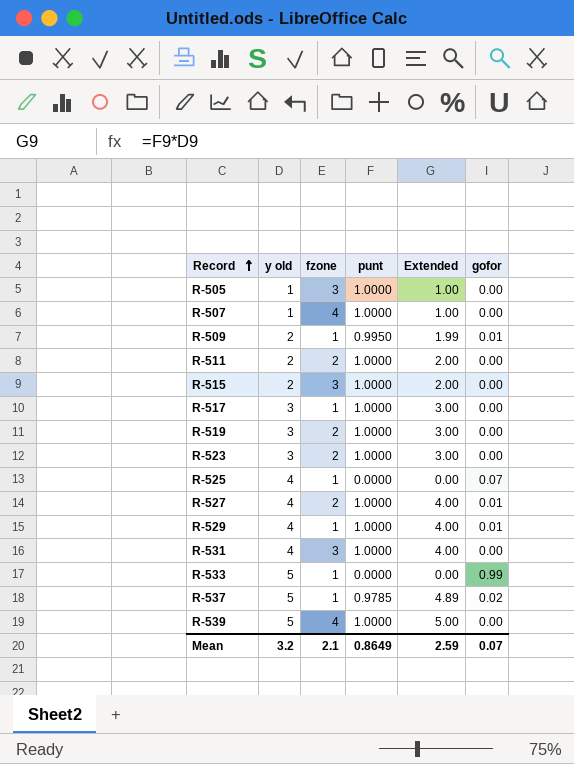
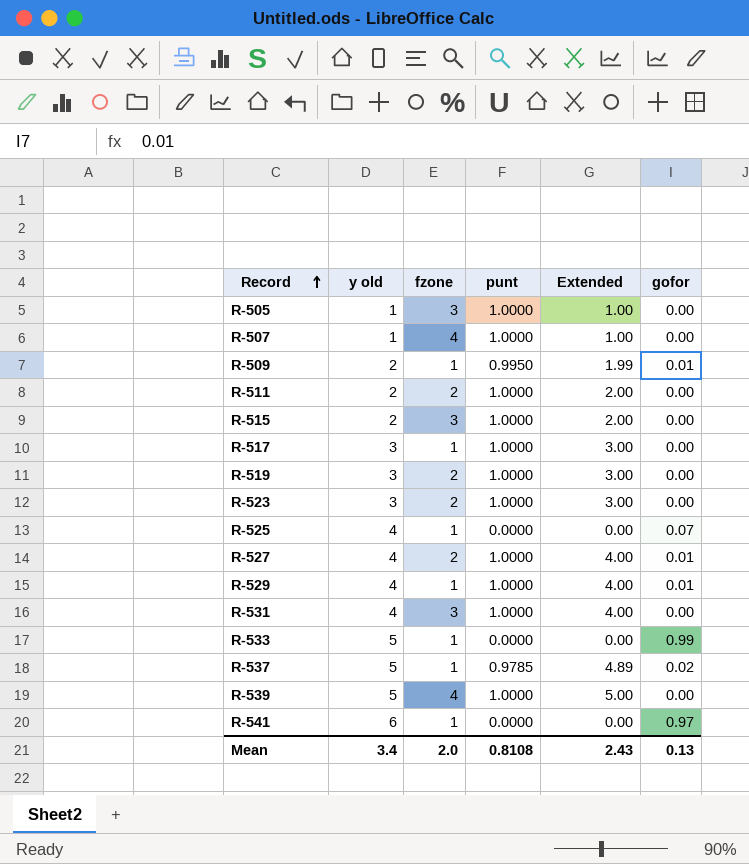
row R-541: none -> 6 | 1 | 0.0000 | 0.00 | 0.97
Mean | y old: 3.2 -> 3.4
Mean | fzone: 2.1 -> 2.0
Mean | punt: 0.8649 -> 0.8108
Mean | Extended: 2.59 -> 2.43
Mean | gofor: 0.07 -> 0.13

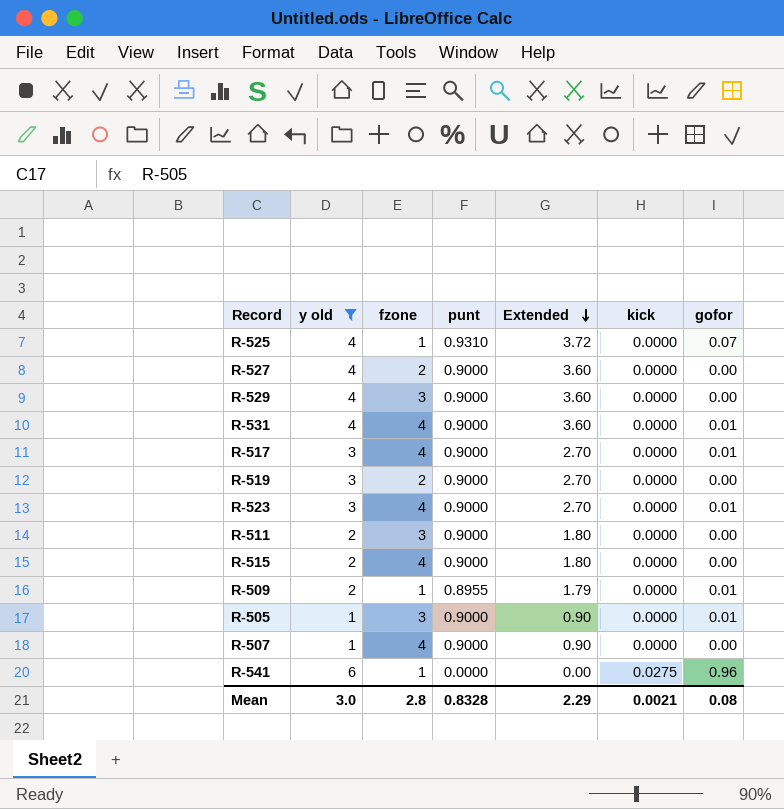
filter: none -> y old != 5
row order: Record ascending -> Extended descending
column kick | position: none -> 6
R-525 | punt: 0.0000 -> 0.9310
R-525 | Extended: 0.00 -> 3.72
R-527 | punt: 1.0000 -> 0.9000
R-527 | Extended: 4.00 -> 3.60
R-527 | gofor: 0.01 -> 0.00
R-529 | fzone: 1 -> 3
R-529 | punt: 1.0000 -> 0.9000
R-529 | Extended: 4.00 -> 3.60
R-529 | gofor: 0.01 -> 0.00
R-531 | fzone: 3 -> 4
R-531 | punt: 1.0000 -> 0.9000
R-531 | Extended: 4.00 -> 3.60
R-531 | gofor: 0.00 -> 0.01
R-517 | fzone: 1 -> 4
R-517 | punt: 1.0000 -> 0.9000
R-517 | Extended: 3.00 -> 2.70
R-517 | gofor: 0.00 -> 0.01
R-519 | punt: 1.0000 -> 0.9000
R-519 | Extended: 3.00 -> 2.70
R-523 | fzone: 2 -> 4
R-523 | punt: 1.0000 -> 0.9000
R-523 | Extended: 3.00 -> 2.70
R-523 | gofor: 0.00 -> 0.01
R-511 | fzone: 2 -> 3
R-511 | punt: 1.0000 -> 0.9000
R-511 | Extended: 2.00 -> 1.80
R-515 | fzone: 3 -> 4
R-515 | punt: 1.0000 -> 0.9000
R-515 | Extended: 2.00 -> 1.80
R-509 | punt: 0.9950 -> 0.8955
R-509 | Extended: 1.99 -> 1.79
R-505 | punt: 1.0000 -> 0.9000
R-505 | Extended: 1.00 -> 0.90
R-505 | gofor: 0.00 -> 0.01
R-507 | punt: 1.0000 -> 0.9000
R-507 | Extended: 1.00 -> 0.90
R-541 | gofor: 0.97 -> 0.96
Mean | y old: 3.4 -> 3.0
Mean | fzone: 2.0 -> 2.8
Mean | punt: 0.8108 -> 0.8328
Mean | Extended: 2.43 -> 2.29
Mean | gofor: 0.13 -> 0.08

